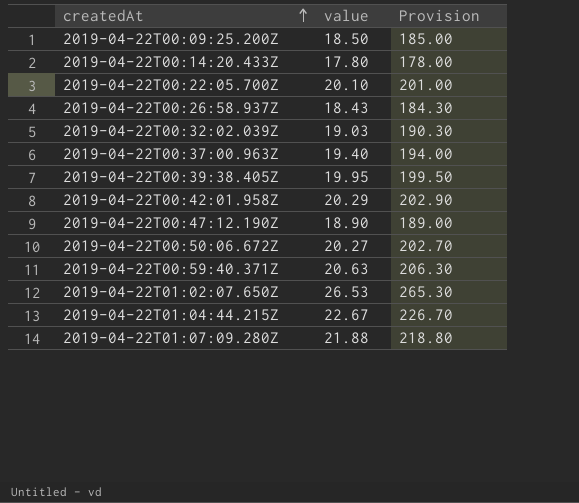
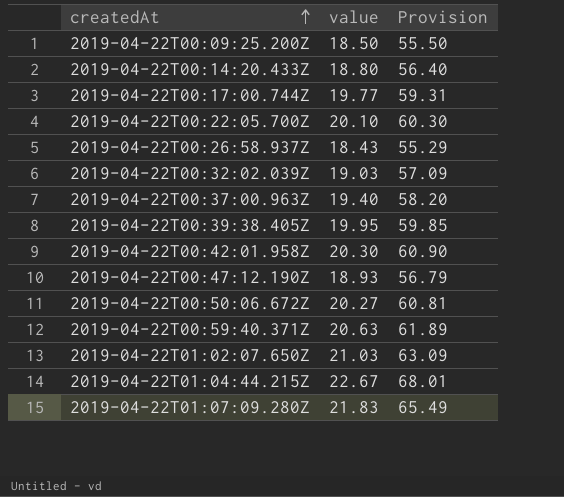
column Provision | formula: [value] * 10 -> [value] * 3
2019-04-22T00:14:20.433Z | value: 17.80 -> 18.80
row 2019-04-22T00:17:00.744Z: none -> 19.77 | 59.31
2019-04-22T00:42:01.958Z | value: 20.29 -> 20.30
2019-04-22T00:47:12.190Z | value: 18.90 -> 18.93
2019-04-22T01:02:07.650Z | value: 26.53 -> 21.03
2019-04-22T01:07:09.280Z | value: 21.88 -> 21.83

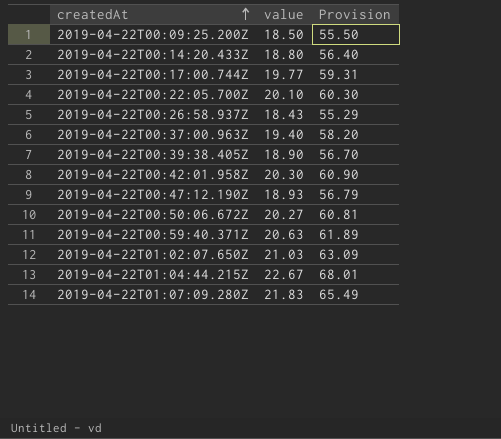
row 2019-04-22T00:32:02.039Z: 19.03 | 57.09 -> none
2019-04-22T00:39:38.405Z | value: 19.95 -> 18.90
2019-04-22T00:39:38.405Z | Provision: 59.85 -> 56.70

